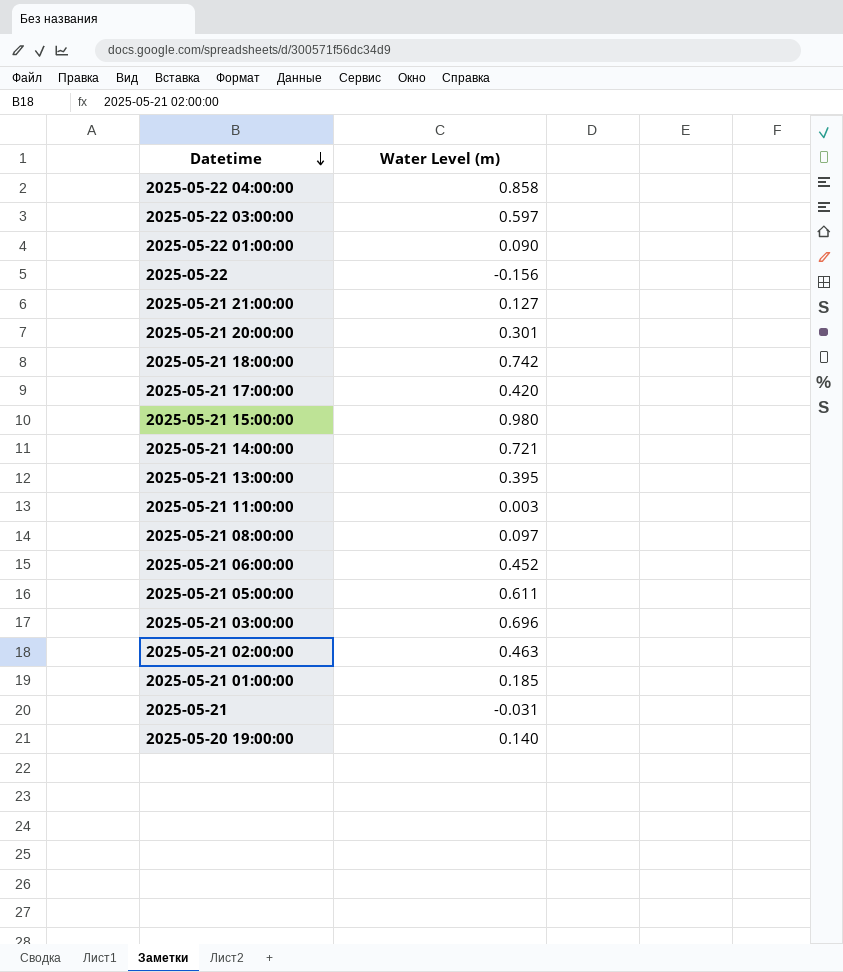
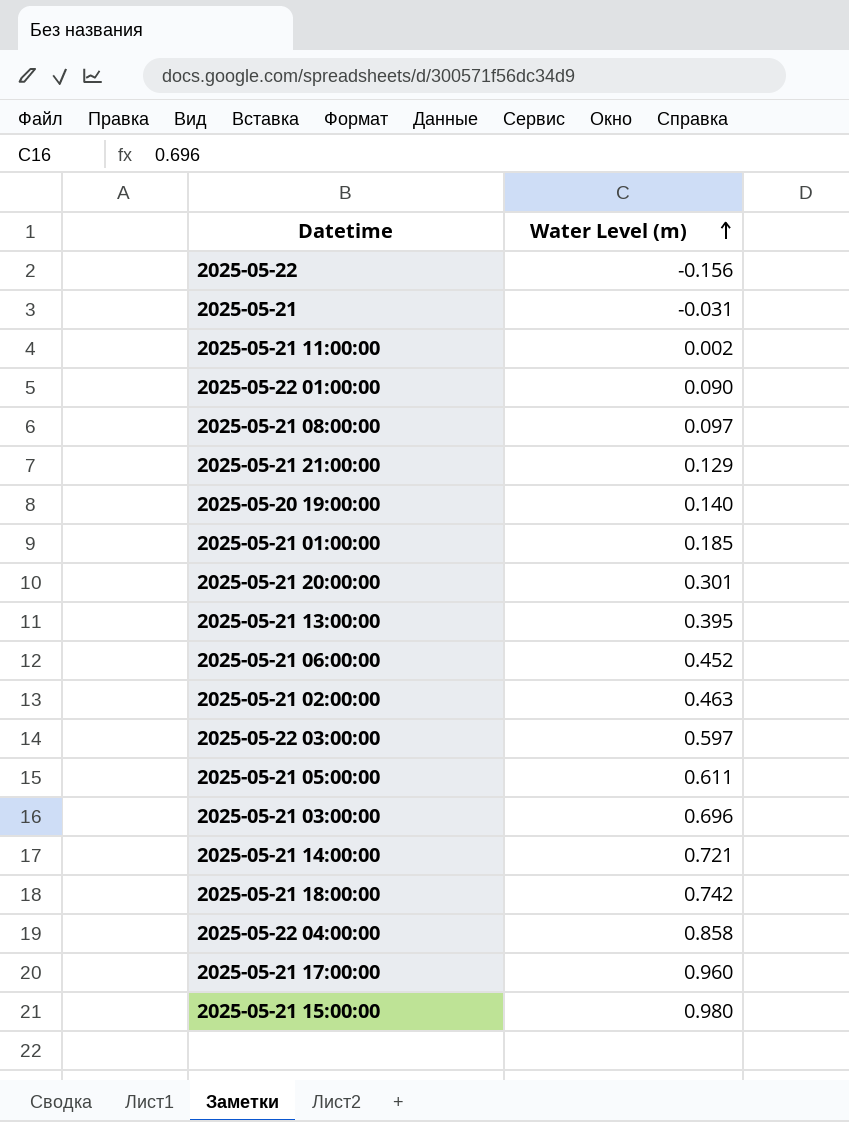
row order: Datetime descending -> Water Level (m) ascending
2025-05-21 11:00:00 | Water Level (m): 0.003 -> 0.002
2025-05-21 21:00:00 | Water Level (m): 0.127 -> 0.129
2025-05-21 17:00:00 | Water Level (m): 0.420 -> 0.960

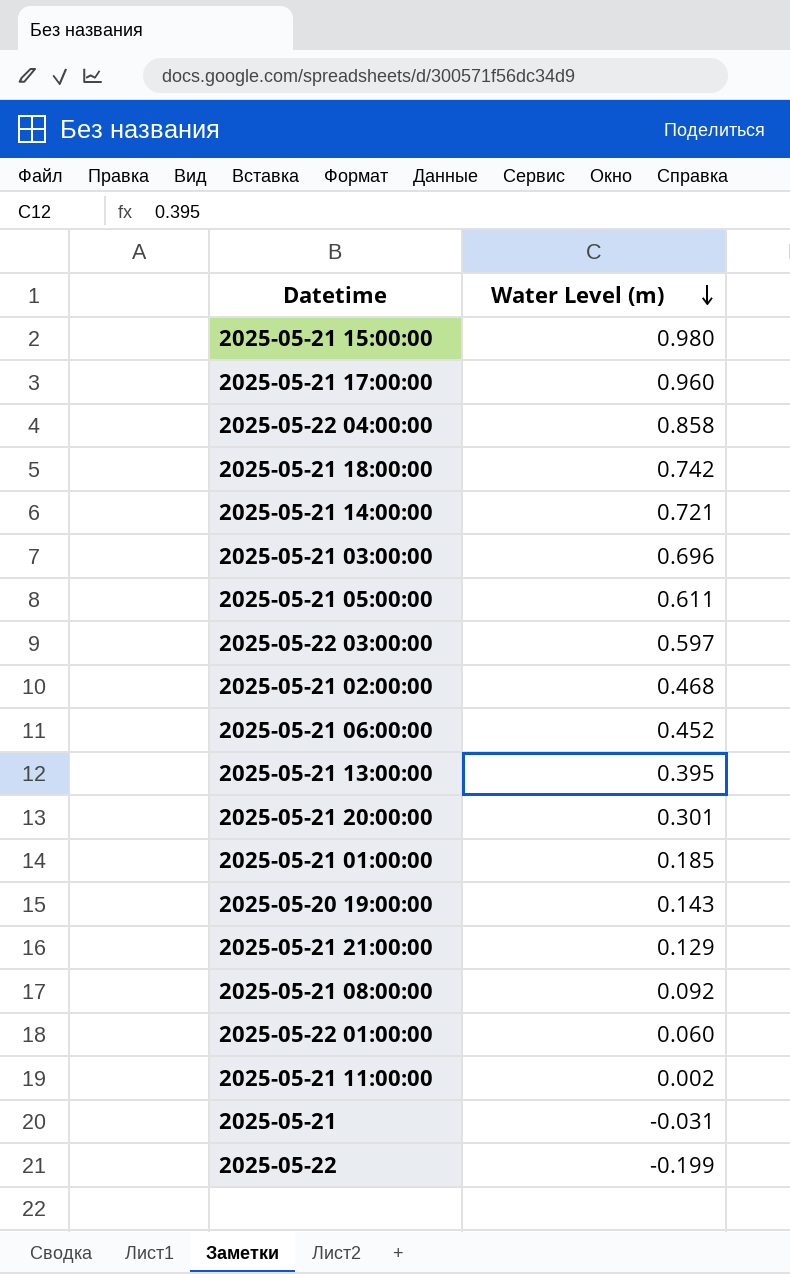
row order: Water Level (m) ascending -> Water Level (m) descending
2025-05-21 02:00:00 | Water Level (m): 0.463 -> 0.468
2025-05-20 19:00:00 | Water Level (m): 0.140 -> 0.143
2025-05-21 08:00:00 | Water Level (m): 0.097 -> 0.092
2025-05-22 01:00:00 | Water Level (m): 0.090 -> 0.060
2025-05-22 | Water Level (m): -0.156 -> -0.199

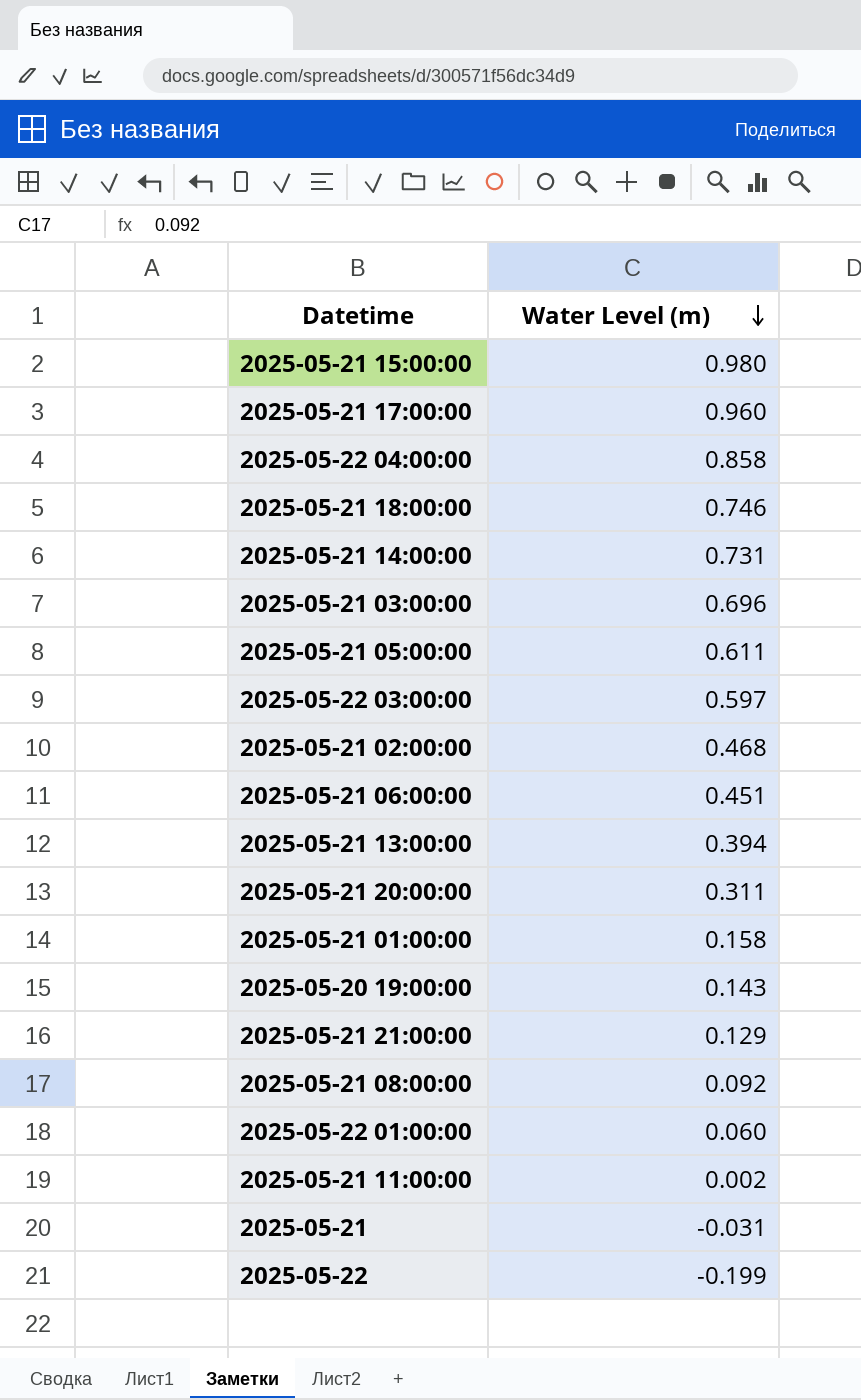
2025-05-21 18:00:00 | Water Level (m): 0.742 -> 0.746
2025-05-21 14:00:00 | Water Level (m): 0.721 -> 0.731
2025-05-21 06:00:00 | Water Level (m): 0.452 -> 0.451
2025-05-21 13:00:00 | Water Level (m): 0.395 -> 0.394
2025-05-21 20:00:00 | Water Level (m): 0.301 -> 0.311
2025-05-21 01:00:00 | Water Level (m): 0.185 -> 0.158

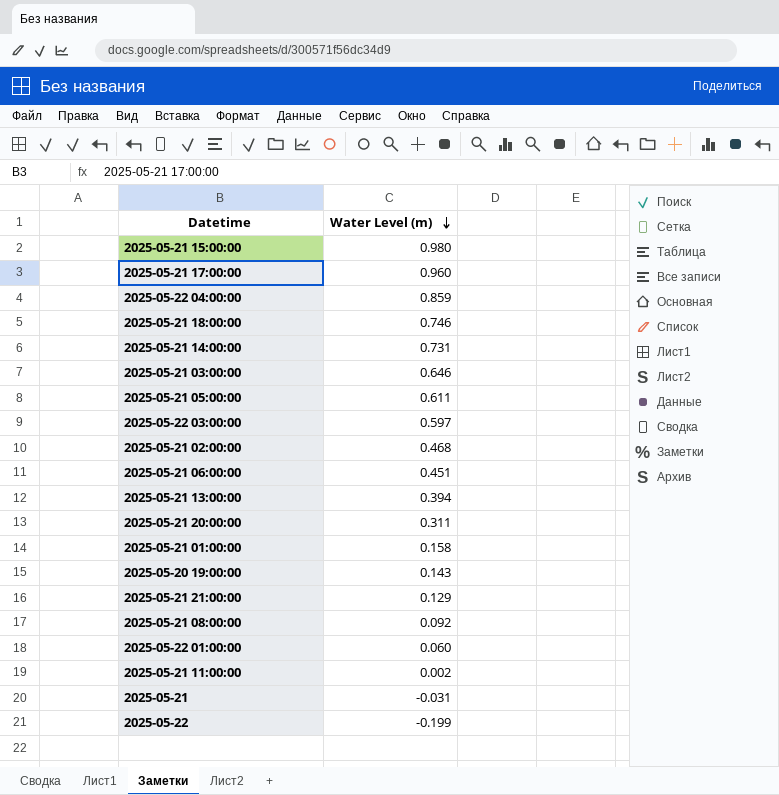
2025-05-22 04:00:00 | Water Level (m): 0.858 -> 0.859
2025-05-21 03:00:00 | Water Level (m): 0.696 -> 0.646

